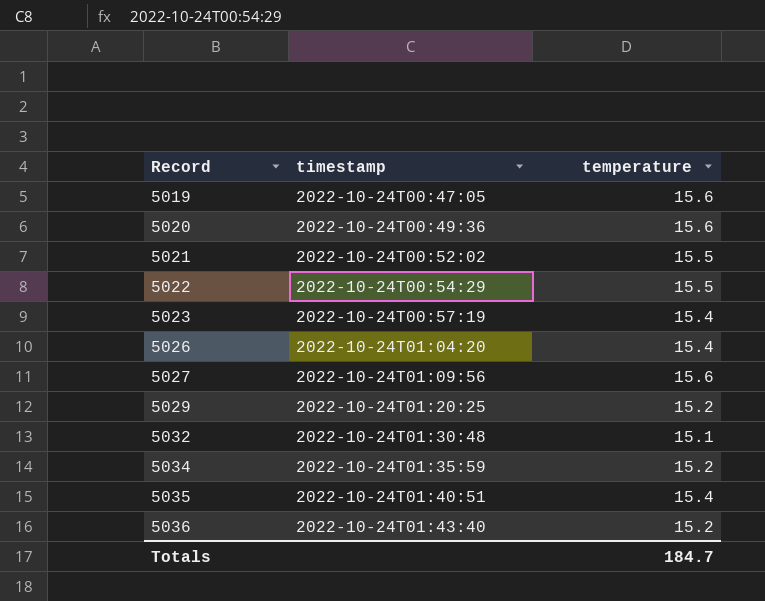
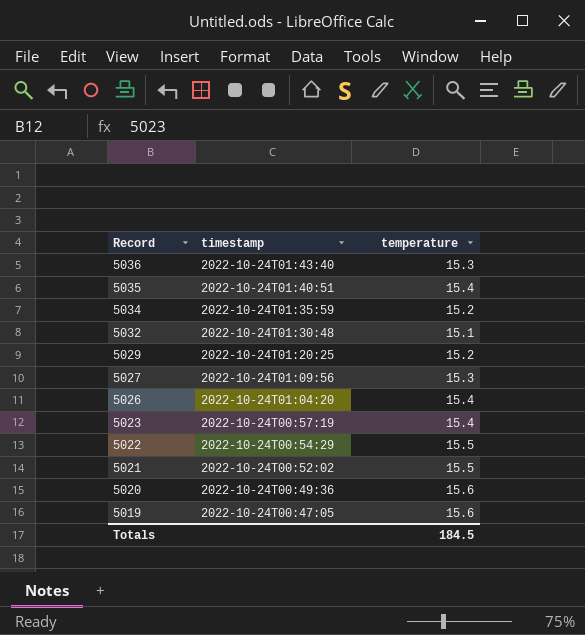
row order: Record ascending -> Record descending
5036 | temperature: 15.2 -> 15.3
5027 | temperature: 15.6 -> 15.3
Totals | temperature: 184.7 -> 184.5

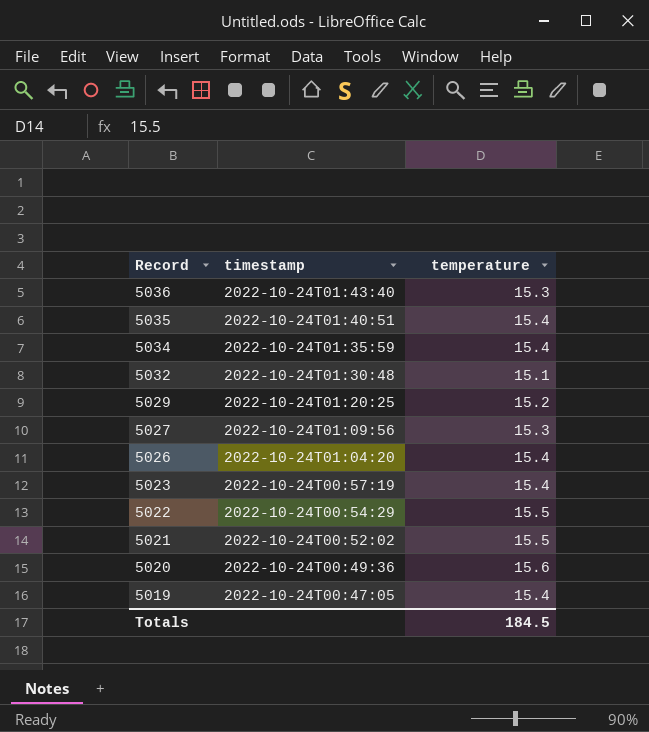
5034 | temperature: 15.2 -> 15.4
5019 | temperature: 15.6 -> 15.4

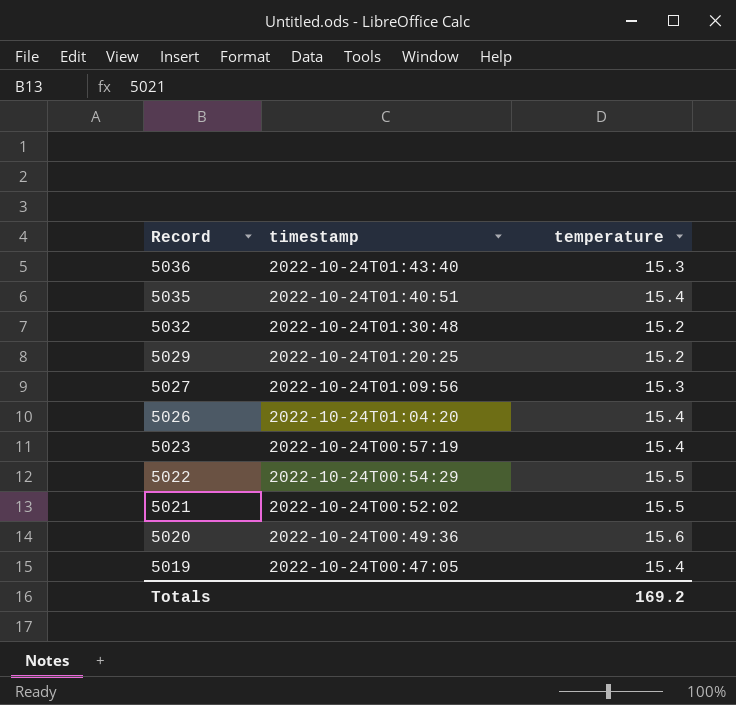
row 5034: 2022-10-24T01:35:59 | 15.4 -> none
5032 | temperature: 15.1 -> 15.2
Totals | temperature: 184.5 -> 169.2

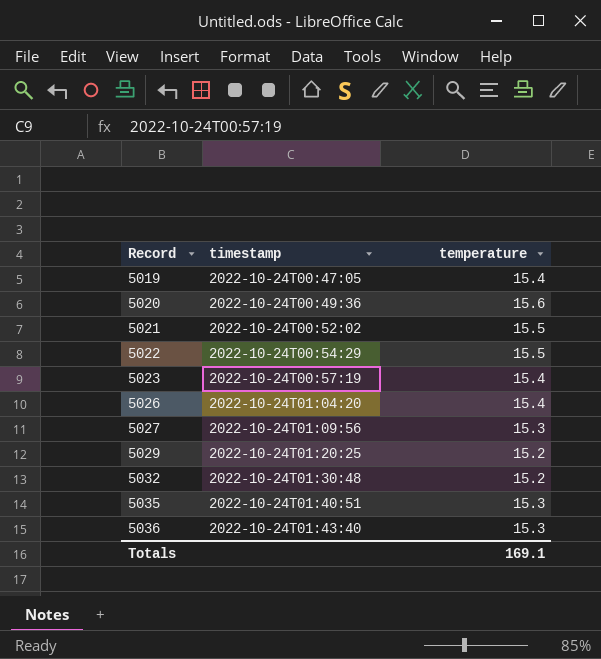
row order: Record descending -> Record ascending
5035 | temperature: 15.4 -> 15.3
Totals | temperature: 169.2 -> 169.1

